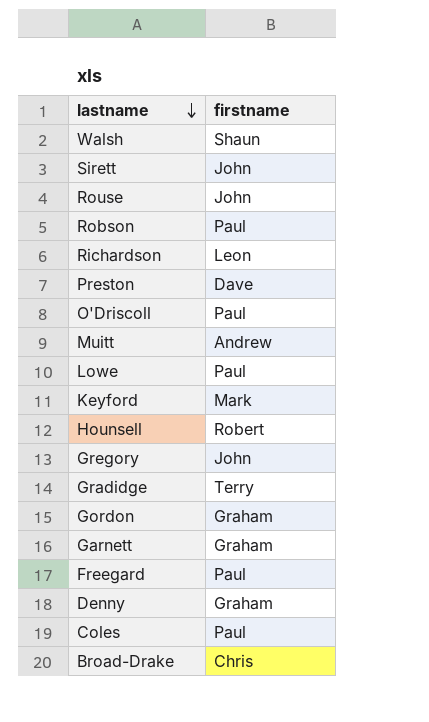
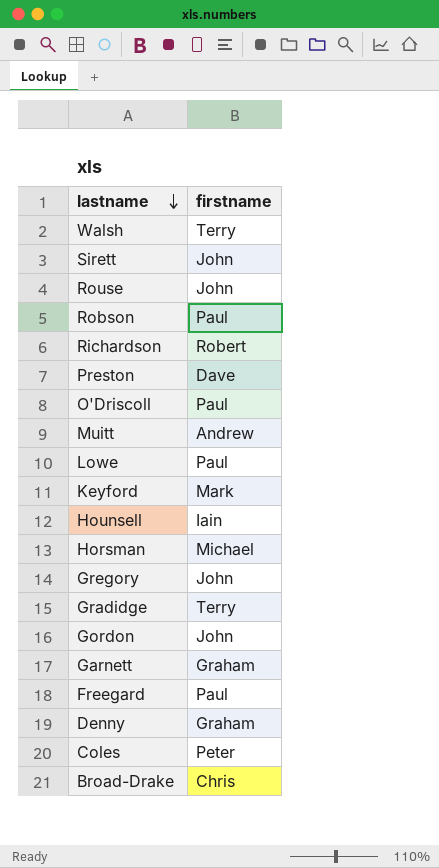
Walsh | firstname: Shaun -> Terry
Richardson | firstname: Leon -> Robert
Hounsell | firstname: Robert -> Iain
row Horsman: none -> Michael
Gordon | firstname: Graham -> John
Coles | firstname: Paul -> Peter

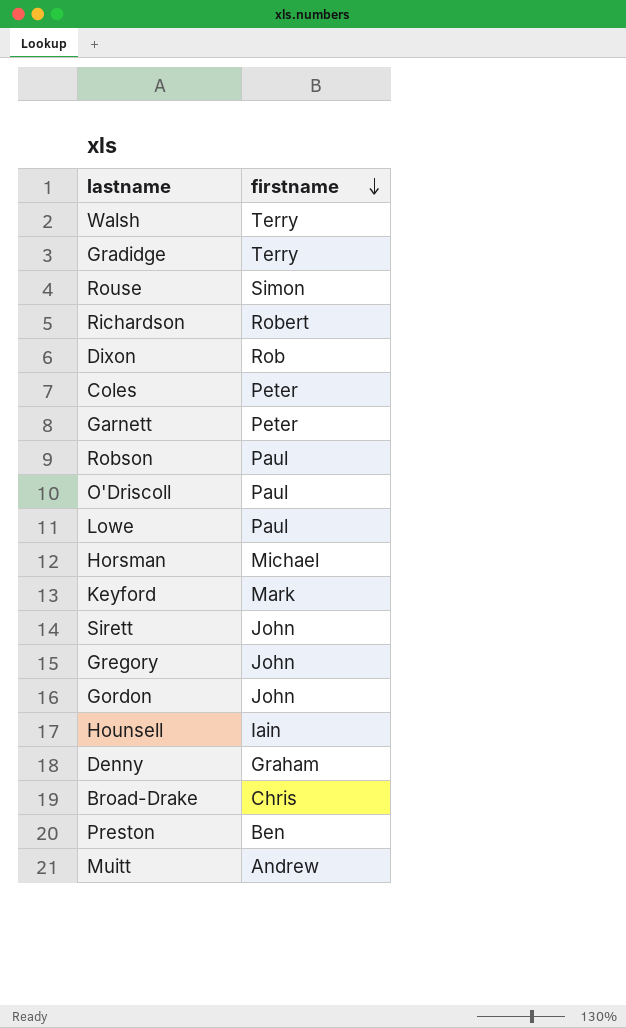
row order: lastname descending -> firstname descending
row Freegard: Paul -> none
Rouse | firstname: John -> Simon
row Dixon: none -> Rob
Garnett | firstname: Graham -> Peter
Preston | firstname: Dave -> Ben

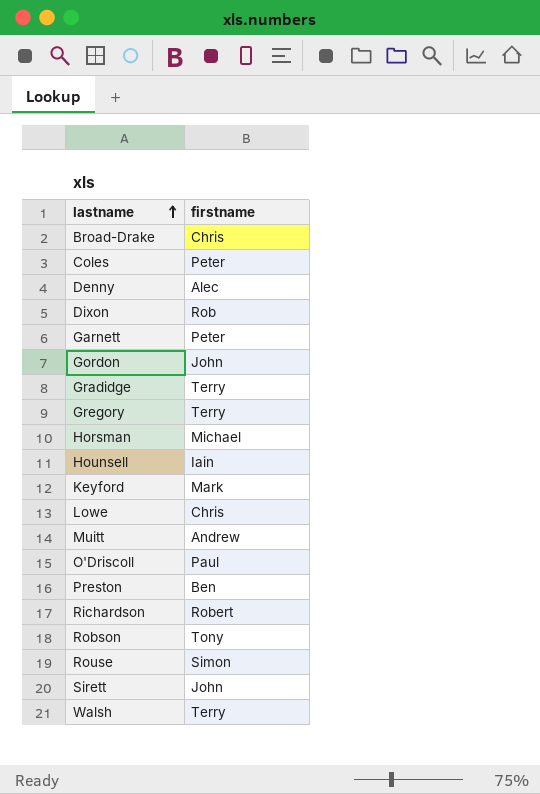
row order: firstname descending -> lastname ascending
Denny | firstname: Graham -> Alec
Gregory | firstname: John -> Terry
Lowe | firstname: Paul -> Chris
Robson | firstname: Paul -> Tony

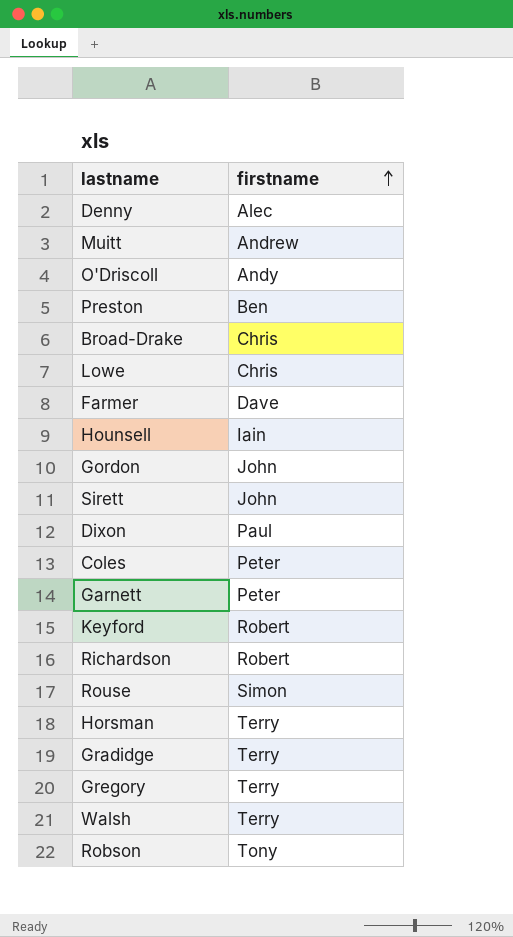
row order: lastname ascending -> firstname ascending
O'Driscoll | firstname: Paul -> Andy
row Farmer: none -> Dave
Dixon | firstname: Rob -> Paul
Keyford | firstname: Mark -> Robert
Horsman | firstname: Michael -> Terry

